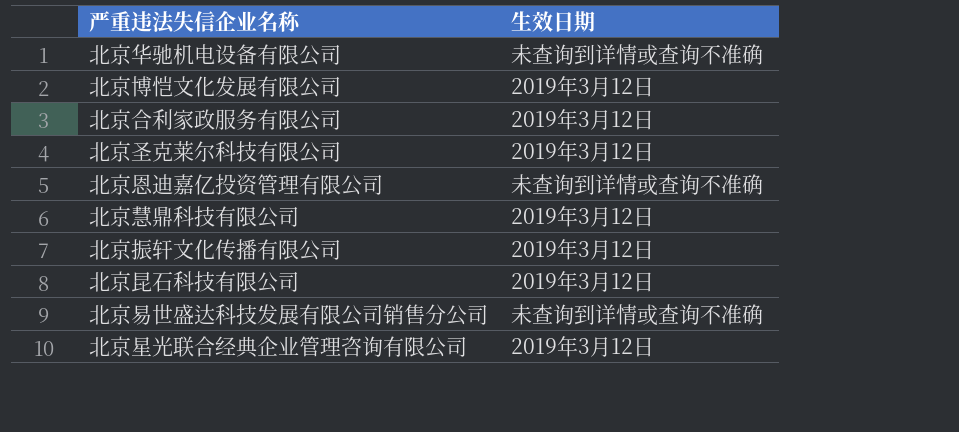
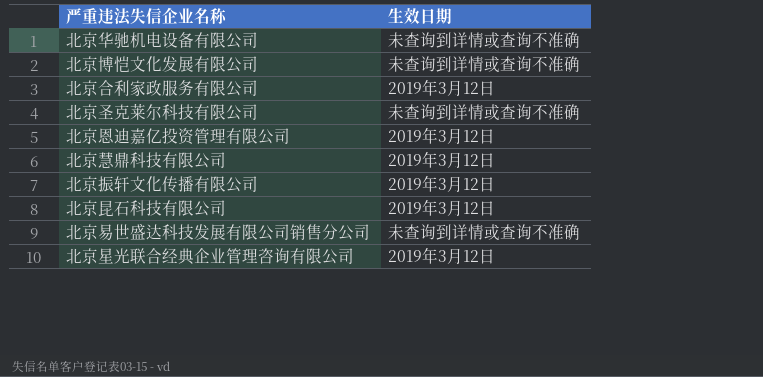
北京博恺文化发展有限公司 | 生效日期: 2019年3月12日 -> 未查询到详情或查询不准确
北京圣克莱尔科技有限公司 | 生效日期: 2019年3月12日 -> 未查询到详情或查询不准确
北京恩迪嘉亿投资管理有限公司 | 生效日期: 未查询到详情或查询不准确 -> 2019年3月12日

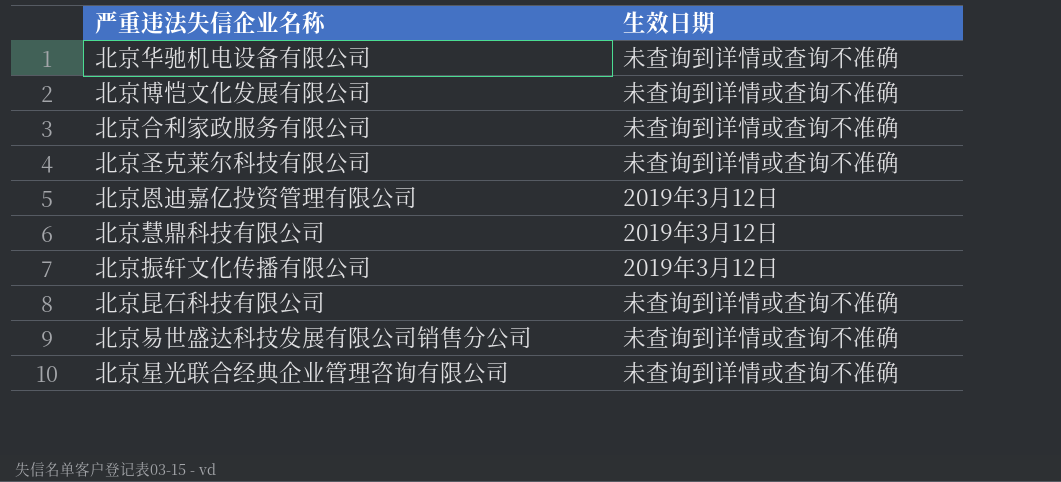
北京合利家政服务有限公司 | 生效日期: 2019年3月12日 -> 未查询到详情或查询不准确
北京昆石科技有限公司 | 生效日期: 2019年3月12日 -> 未查询到详情或查询不准确
北京星光联合经典企业管理咨询有限公司 | 生效日期: 2019年3月12日 -> 未查询到详情或查询不准确

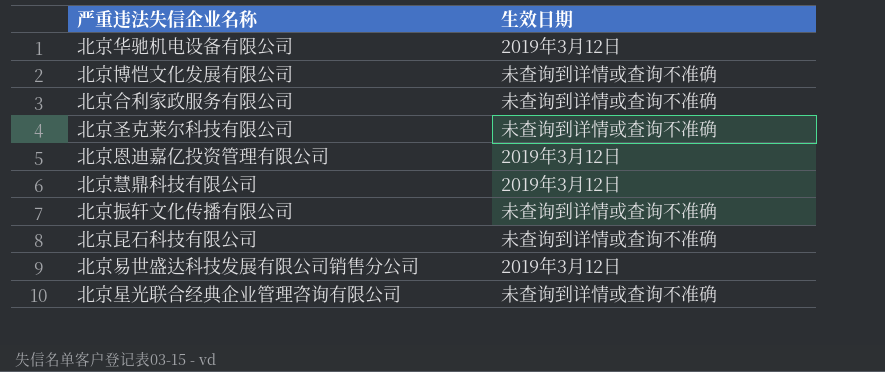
北京华驰机电设备有限公司 | 生效日期: 未查询到详情或查询不准确 -> 2019年3月12日
北京振轩文化传播有限公司 | 生效日期: 2019年3月12日 -> 未查询到详情或查询不准确
北京易世盛达科技发展有限公司销售分公司 | 生效日期: 未查询到详情或查询不准确 -> 2019年3月12日

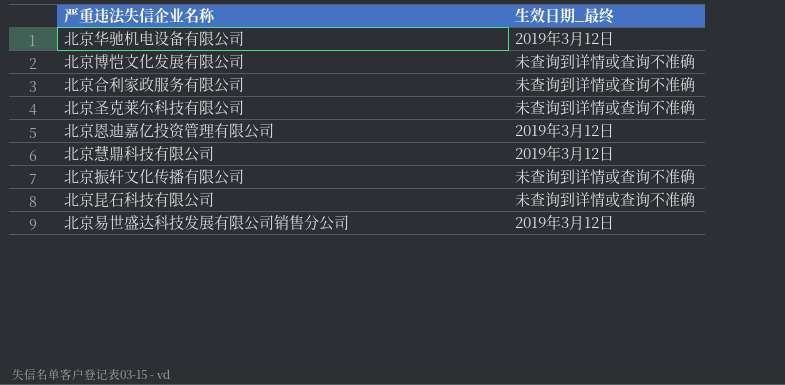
column name: 生效日期 -> 生效日期_最终
row 北京星光联合经典企业管理咨询有限公司: 未查询到详情或查询不准确 -> none

